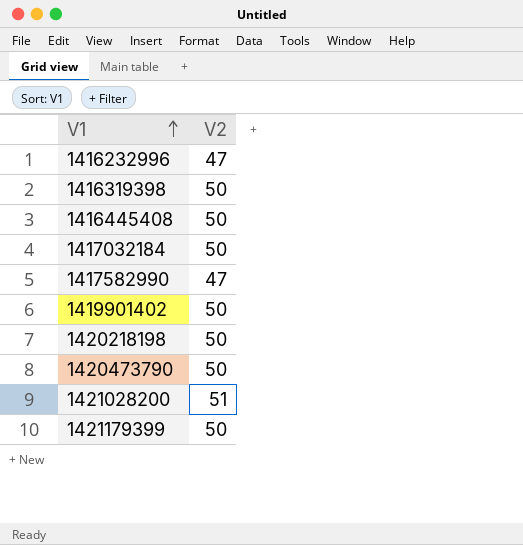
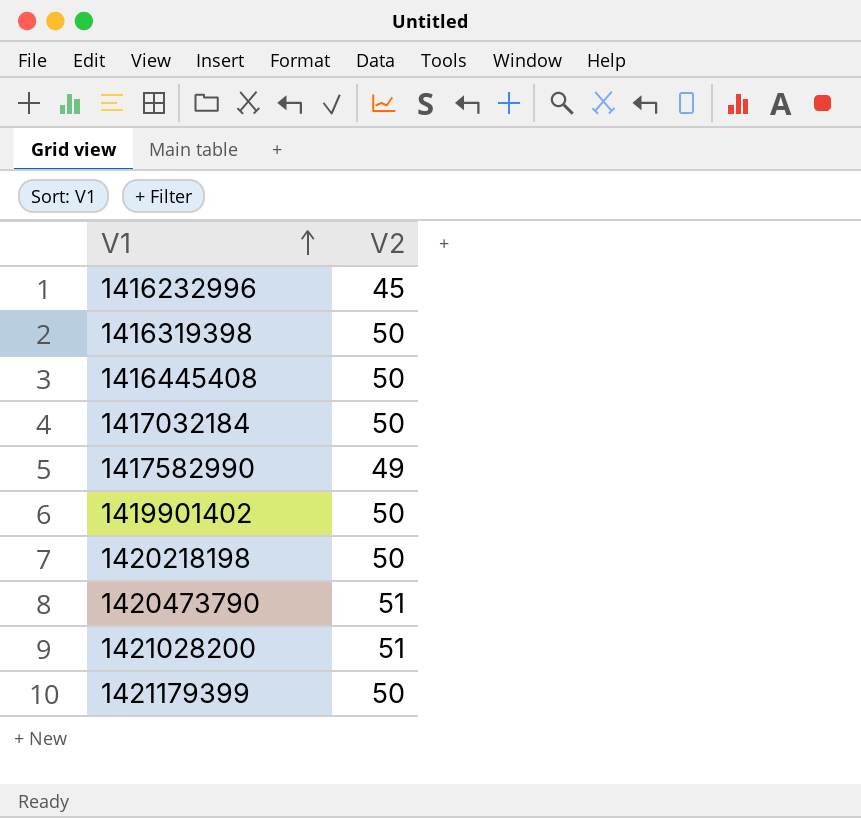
1416232996 | V2: 47 -> 45
1417582990 | V2: 47 -> 49
1420473790 | V2: 50 -> 51

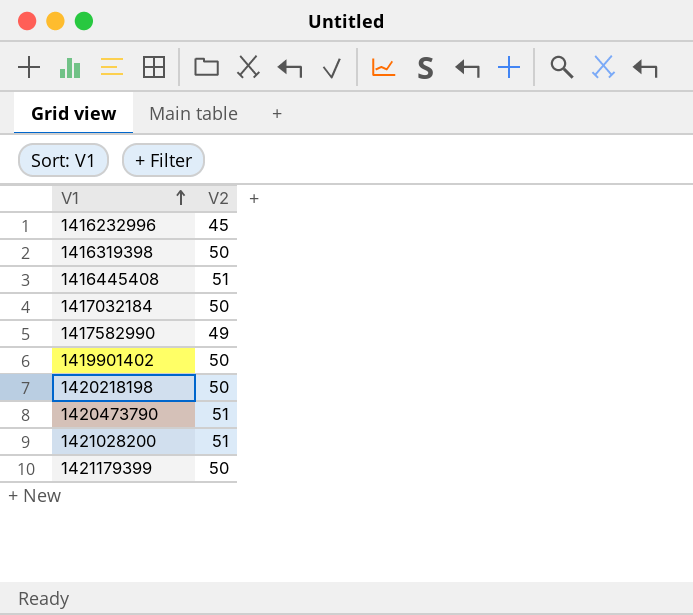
1416445408 | V2: 50 -> 51

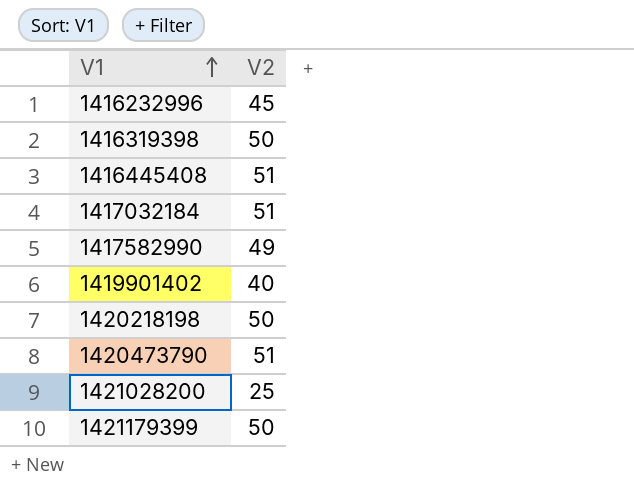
1417032184 | V2: 50 -> 51
1419901402 | V2: 50 -> 40
1421028200 | V2: 51 -> 25

